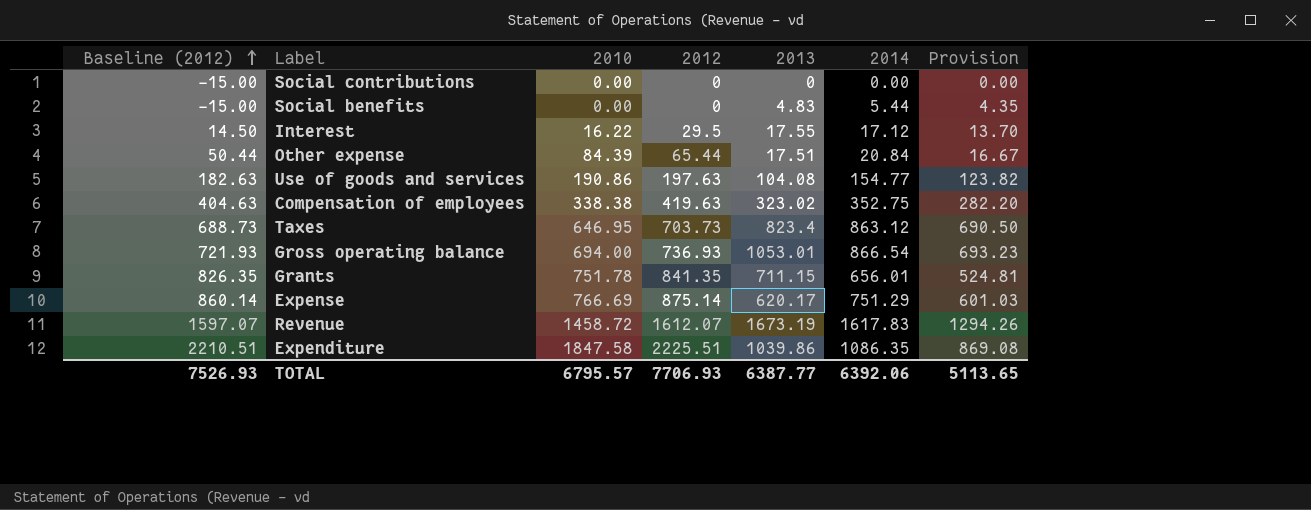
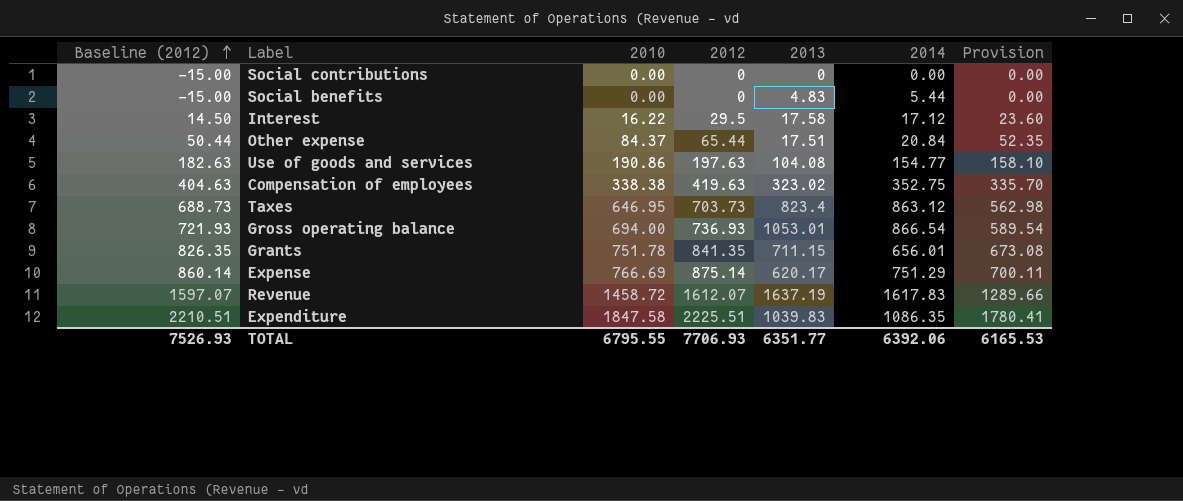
column Provision | formula: [2014] * 0.8 -> [2012] * 0.8
Interest | 2013: 17.55 -> 17.58
Other expense | 2010: 84.39 -> 84.37
Revenue | 2013: 1673.19 -> 1637.19
Expenditure | 2013: 1039.86 -> 1039.83
TOTAL | 2010: 6795.57 -> 6795.55
TOTAL | 2013: 6387.77 -> 6351.77
TOTAL | Provision: 5113.65 -> 6165.53

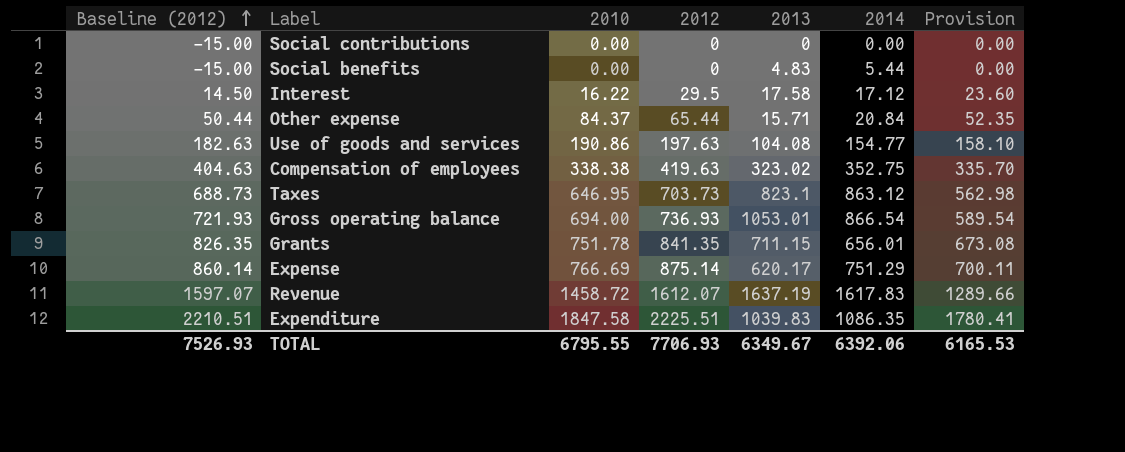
Other expense | 2013: 17.51 -> 15.71
Taxes | 2013: 823.4 -> 823.1
TOTAL | 2013: 6351.77 -> 6349.67

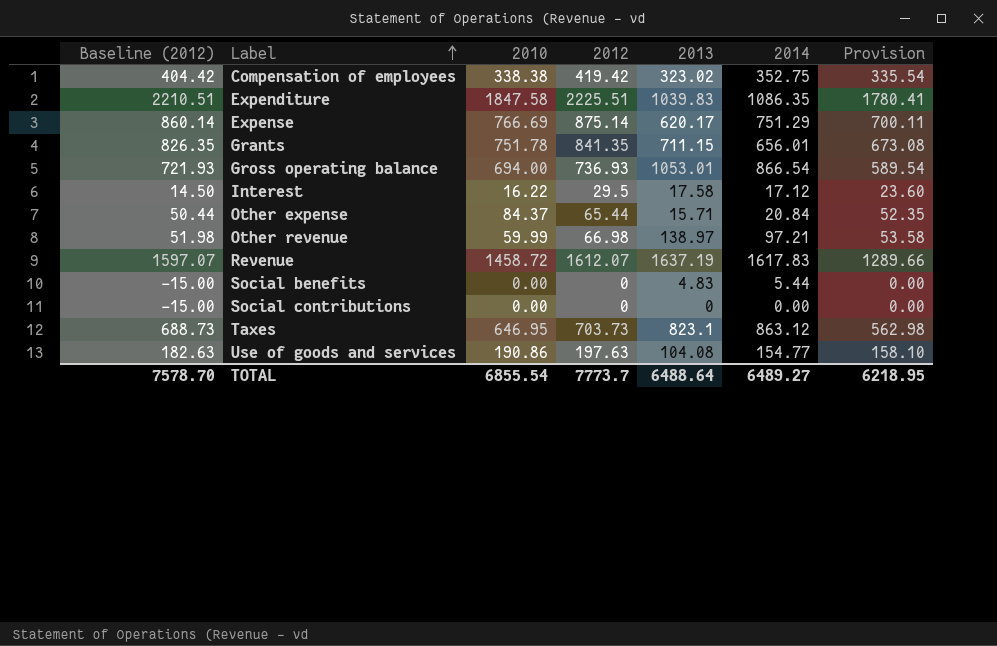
row order: Baseline (2012) ascending -> Label ascending
Compensation of employees | Baseline (2012): 404.63 -> 404.42
Compensation of employees | 2012: 419.63 -> 419.42
Compensation of employees | Provision: 335.70 -> 335.54
row Other revenue: none -> 51.98 | 59.99 | 66.98 | 138.97 | 97.21 | 53.58
TOTAL | Baseline (2012): 7526.93 -> 7578.70
TOTAL | 2010: 6795.55 -> 6855.54
TOTAL | 2012: 7706.93 -> 7773.7
TOTAL | 2013: 6349.67 -> 6488.64
TOTAL | 2014: 6392.06 -> 6489.27
TOTAL | Provision: 6165.53 -> 6218.95

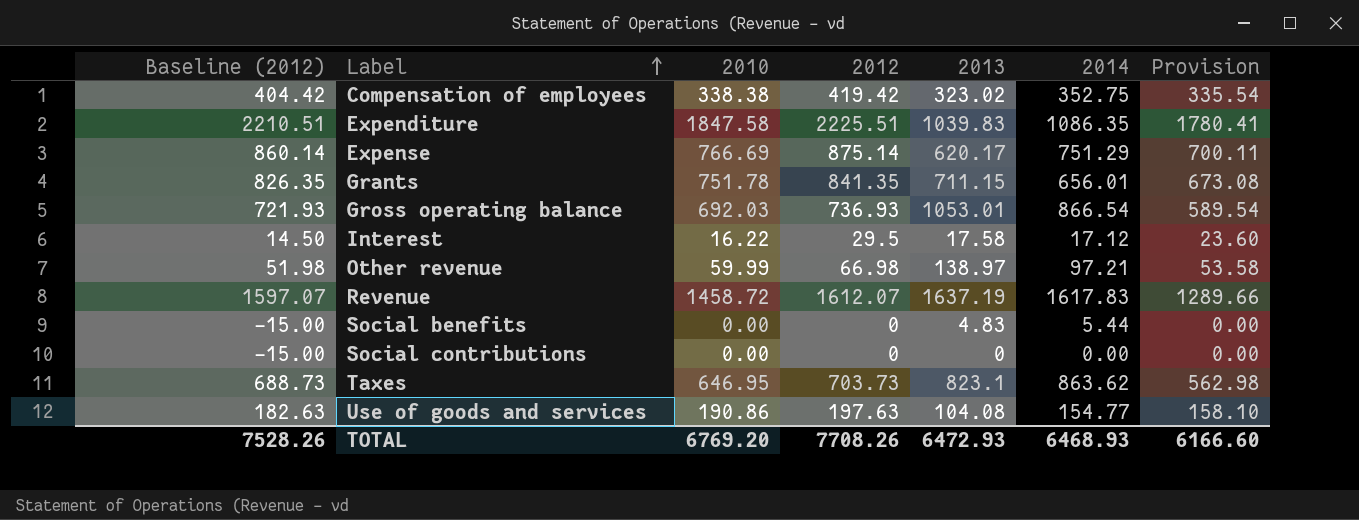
row Other expense: 50.44 | 84.37 | 65.44 | 15.71 | 20.84 | 52.35 -> none
Gross operating balance | 2010: 694.00 -> 692.03
Taxes | 2014: 863.12 -> 863.62
TOTAL | Baseline (2012): 7578.70 -> 7528.26
TOTAL | 2010: 6855.54 -> 6769.20
TOTAL | 2012: 7773.7 -> 7708.26
TOTAL | 2013: 6488.64 -> 6472.93
TOTAL | 2014: 6489.27 -> 6468.93
TOTAL | Provision: 6218.95 -> 6166.60

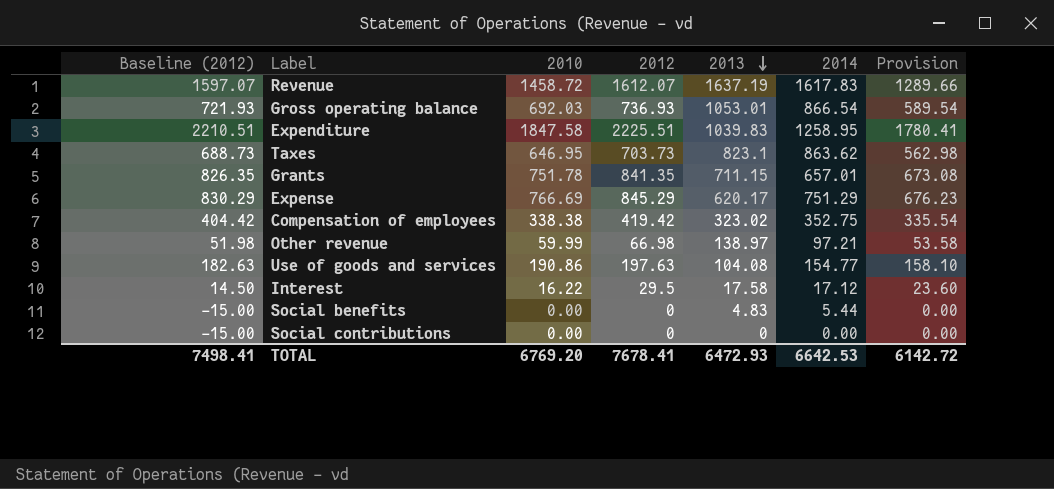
row order: Label ascending -> 2013 descending
Expenditure | 2014: 1086.35 -> 1258.95
Grants | 2014: 656.01 -> 657.01
Expense | Baseline (2012): 860.14 -> 830.29
Expense | 2012: 875.14 -> 845.29
Expense | Provision: 700.11 -> 676.23
TOTAL | Baseline (2012): 7528.26 -> 7498.41
TOTAL | 2012: 7708.26 -> 7678.41
TOTAL | 2014: 6468.93 -> 6642.53
TOTAL | Provision: 6166.60 -> 6142.72

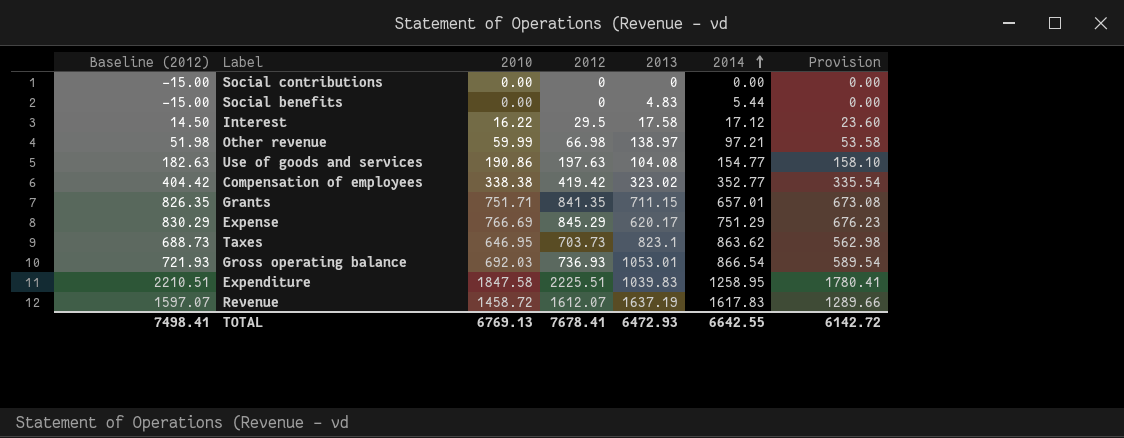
row order: 2013 descending -> 2014 ascending
Compensation of employees | 2014: 352.75 -> 352.77
Grants | 2010: 751.78 -> 751.71
TOTAL | 2010: 6769.20 -> 6769.13
TOTAL | 2014: 6642.53 -> 6642.55

